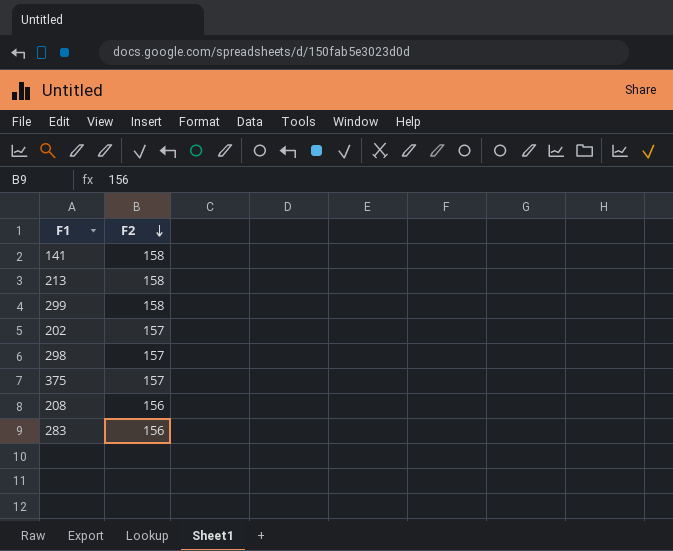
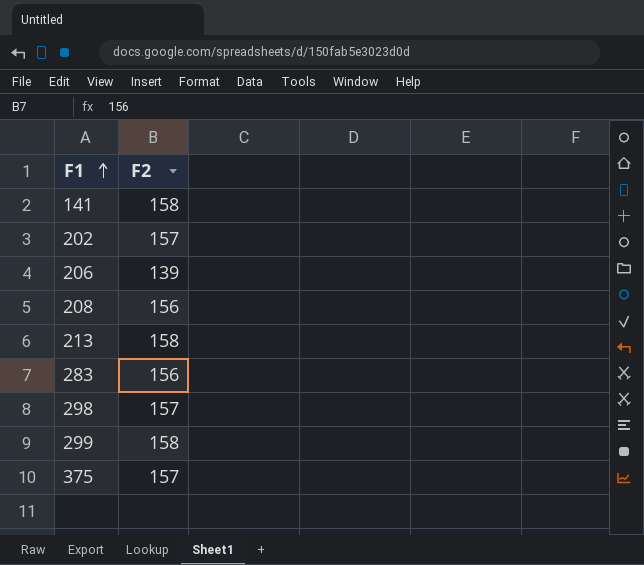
row order: F2 descending -> F1 ascending
row 206: none -> 139

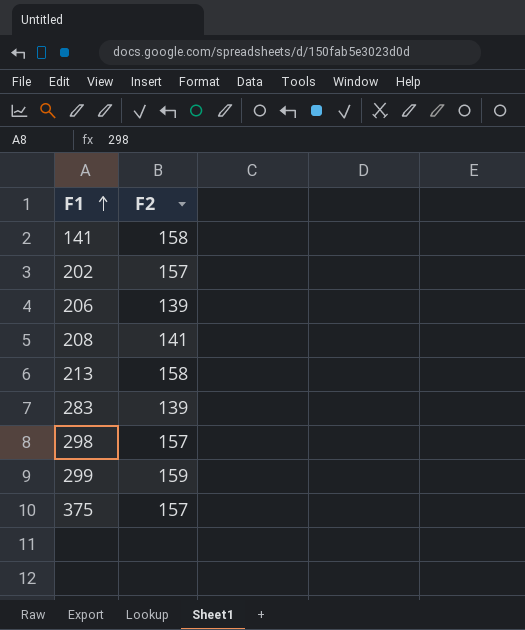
208 | F2: 156 -> 141
283 | F2: 156 -> 139
299 | F2: 158 -> 159

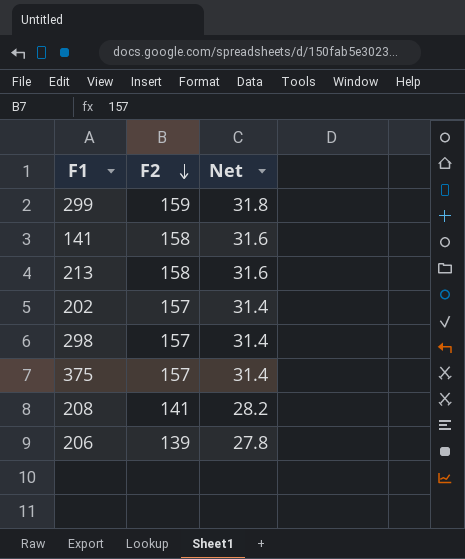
row order: F1 ascending -> F2 descending
column Net | formula: none -> [F2] * 0.2
row 283: 139 -> none

